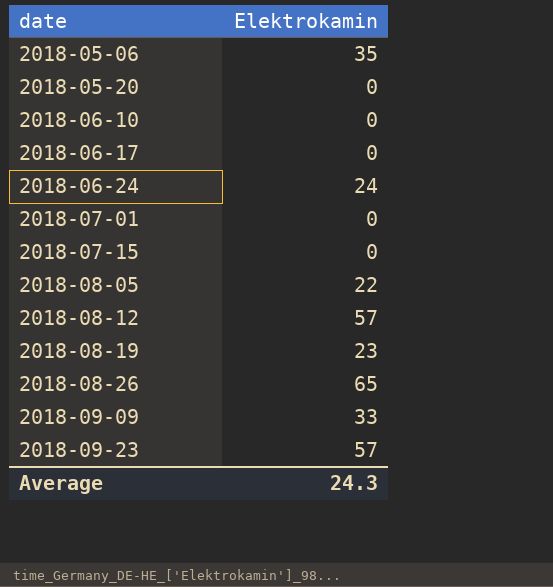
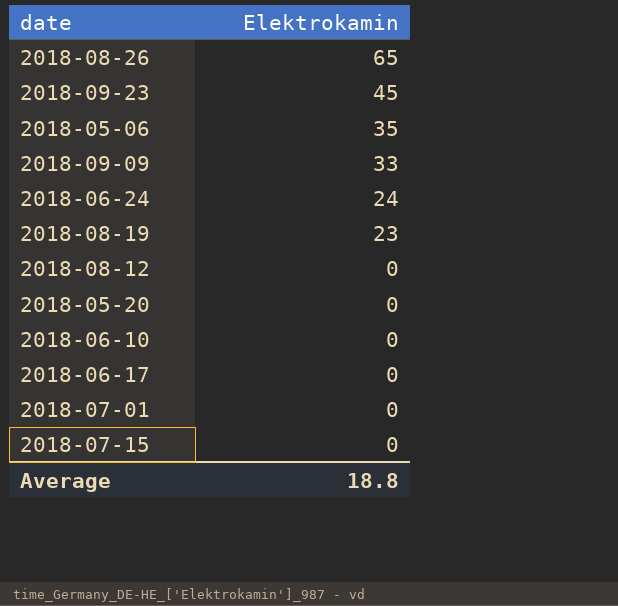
row order: date ascending -> Elektrokamin descending
row 2018-08-05: 22 -> none
2018-09-23 | Elektrokamin: 57 -> 45
2018-08-12 | Elektrokamin: 57 -> 0
Average | Elektrokamin: 24.3 -> 18.8

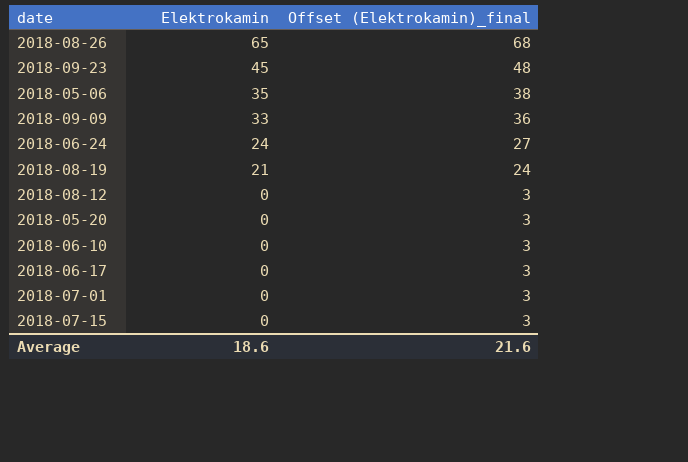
column Offset (Elektrokamin)_final | formula: none -> [Elektrokamin] + 3
2018-08-19 | Elektrokamin: 23 -> 21
Average | Elektrokamin: 18.8 -> 18.6

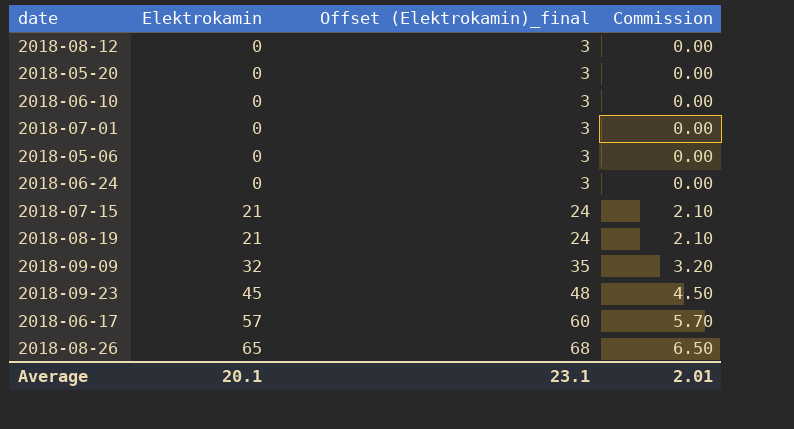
row order: Elektrokamin descending -> Elektrokamin ascending
column Commission | formula: none -> [Elektrokamin] * 0.1
2018-05-06 | Elektrokamin: 35 -> 0
2018-05-06 | Offset (Elektrokamin)_final: 38 -> 3
2018-06-24 | Elektrokamin: 24 -> 0
2018-06-24 | Offset (Elektrokamin)_final: 27 -> 3
2018-07-15 | Elektrokamin: 0 -> 21
2018-07-15 | Offset (Elektrokamin)_final: 3 -> 24
2018-09-09 | Elektrokamin: 33 -> 32
2018-09-09 | Offset (Elektrokamin)_final: 36 -> 35
2018-06-17 | Elektrokamin: 0 -> 57
2018-06-17 | Offset (Elektrokamin)_final: 3 -> 60
Average | Elektrokamin: 18.6 -> 20.1
Average | Offset (Elektrokamin)_final: 21.6 -> 23.1

